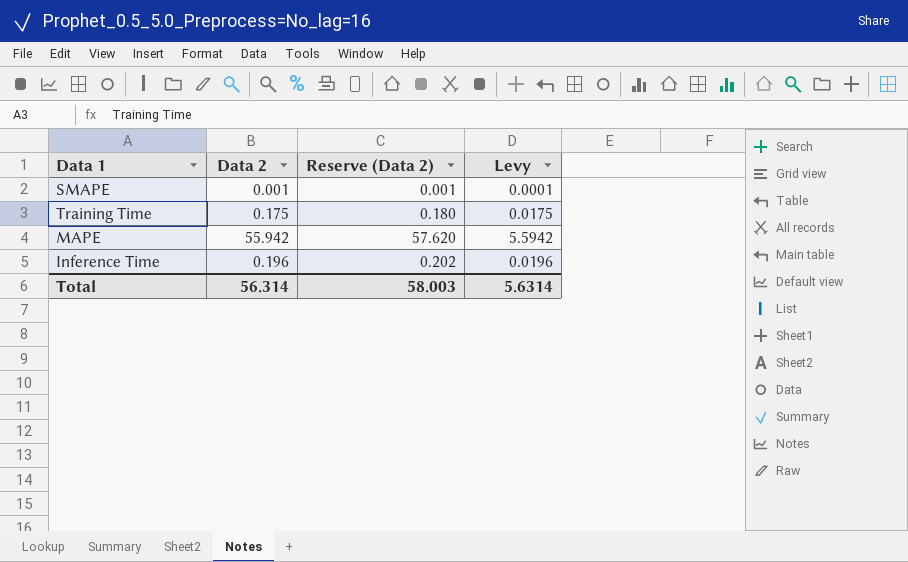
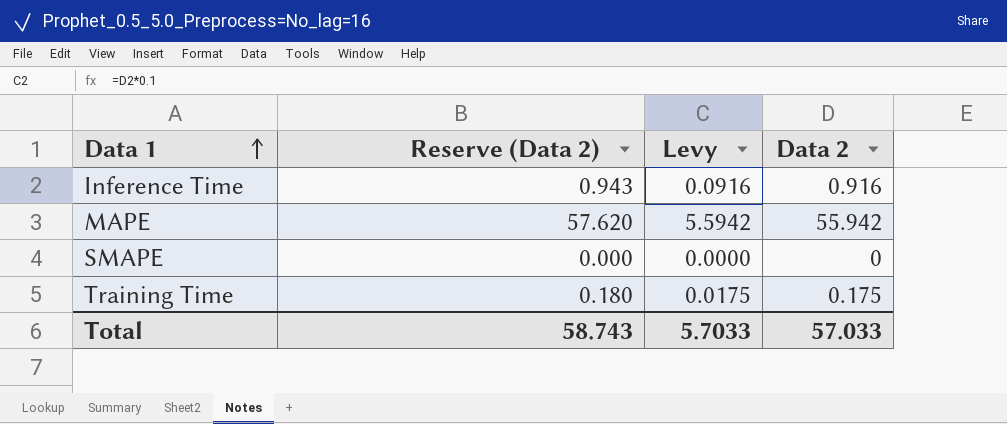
row order: none -> Data 1 ascending
column Data 2 | position: 2 -> 4
Inference Time | Reserve (Data 2): 0.202 -> 0.943
Inference Time | Levy: 0.0196 -> 0.0916
Inference Time | Data 2: 0.196 -> 0.916
SMAPE | Reserve (Data 2): 0.001 -> 0.000
SMAPE | Levy: 0.0001 -> 0.0000
SMAPE | Data 2: 0.001 -> 0
Total | Reserve (Data 2): 58.003 -> 58.743
Total | Levy: 5.6314 -> 5.7033
Total | Data 2: 56.314 -> 57.033

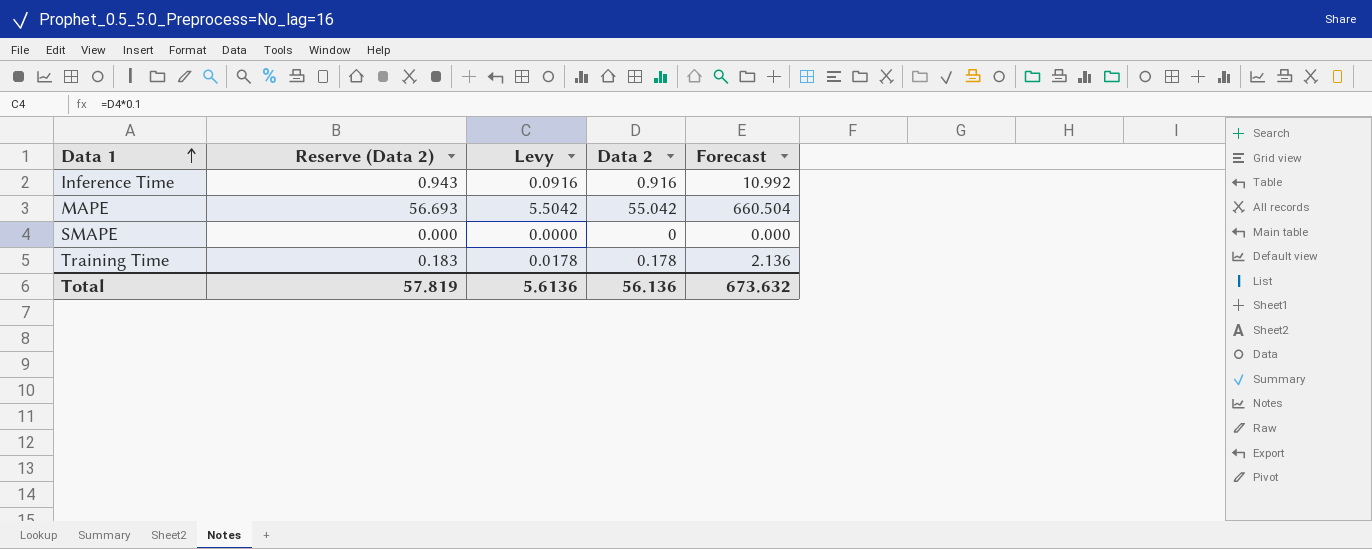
column Forecast | formula: none -> [Data 2] * 12
MAPE | Reserve (Data 2): 57.620 -> 56.693
MAPE | Levy: 5.5942 -> 5.5042
MAPE | Data 2: 55.942 -> 55.042
Training Time | Reserve (Data 2): 0.180 -> 0.183
Training Time | Levy: 0.0175 -> 0.0178
Training Time | Data 2: 0.175 -> 0.178
Total | Reserve (Data 2): 58.743 -> 57.819
Total | Levy: 5.7033 -> 5.6136
Total | Data 2: 57.033 -> 56.136

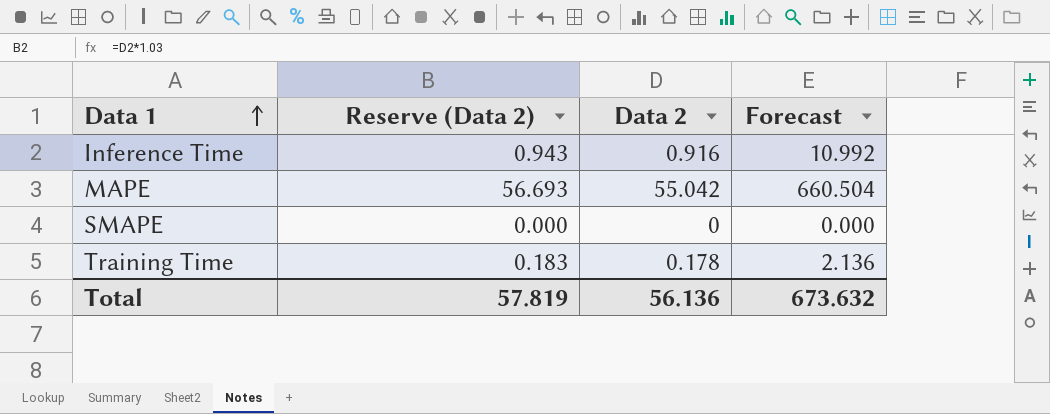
column Levy | formula: [Data 2] * 0.1 -> none

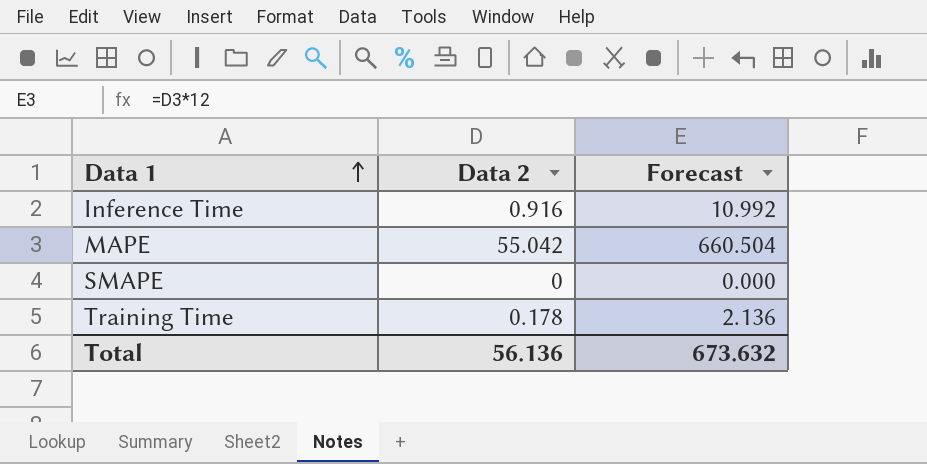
column Reserve (Data 2) | formula: [Data 2] * 1.03 -> none

